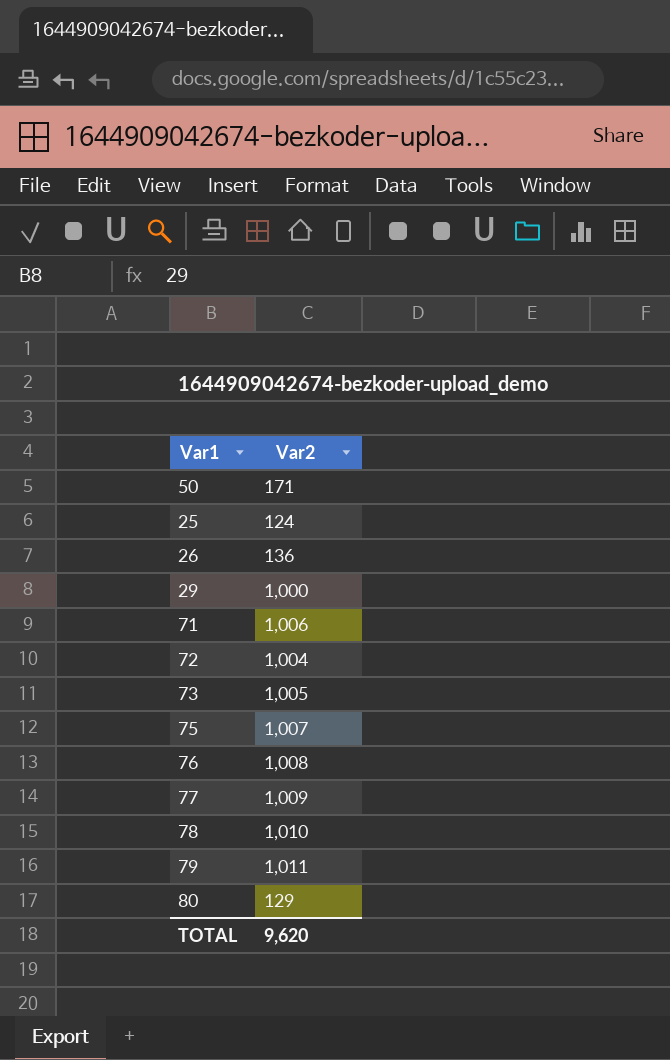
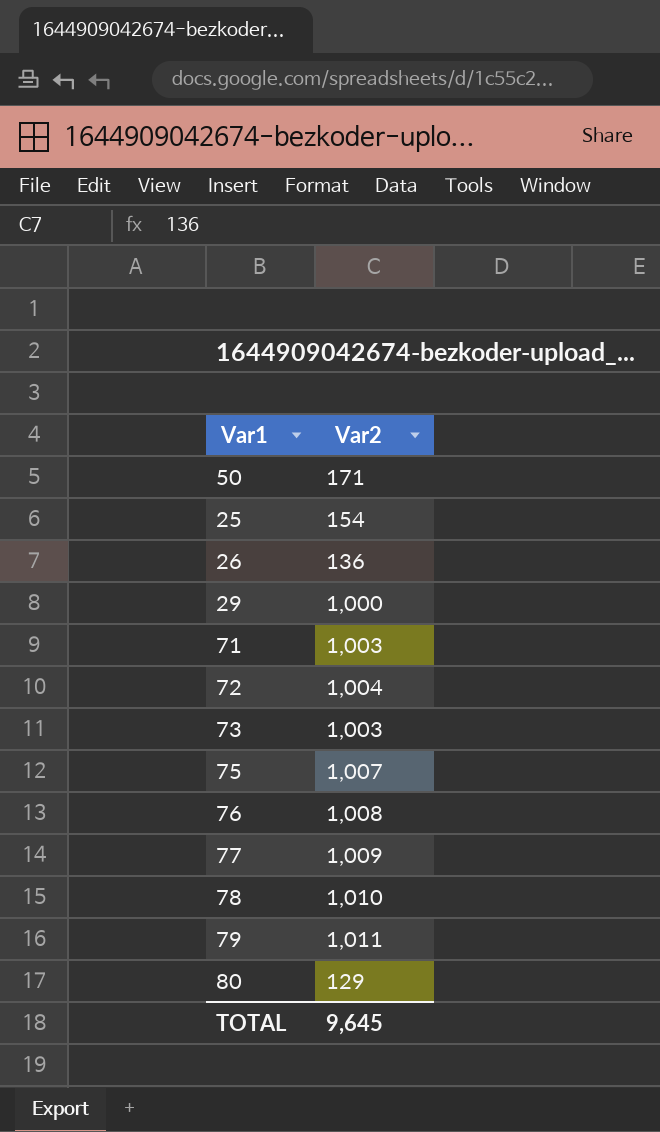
25 | Var2: 124 -> 154
71 | Var2: 1,006 -> 1,003
73 | Var2: 1,005 -> 1,003
TOTAL | Var2: 9,620 -> 9,645

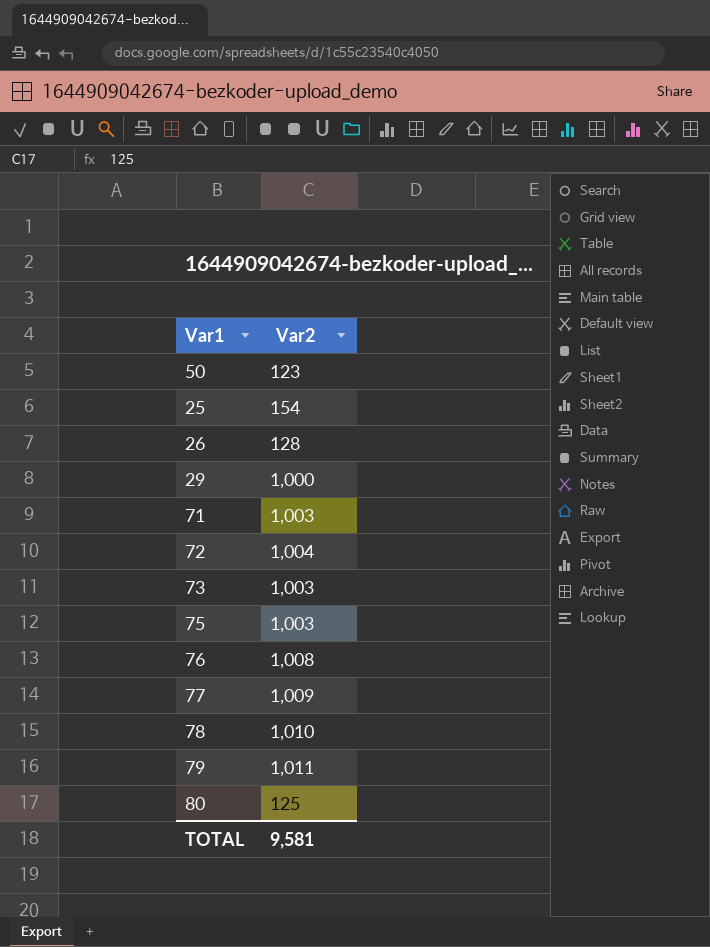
50 | Var2: 171 -> 123
26 | Var2: 136 -> 128
75 | Var2: 1,007 -> 1,003
80 | Var2: 129 -> 125
TOTAL | Var2: 9,645 -> 9,581

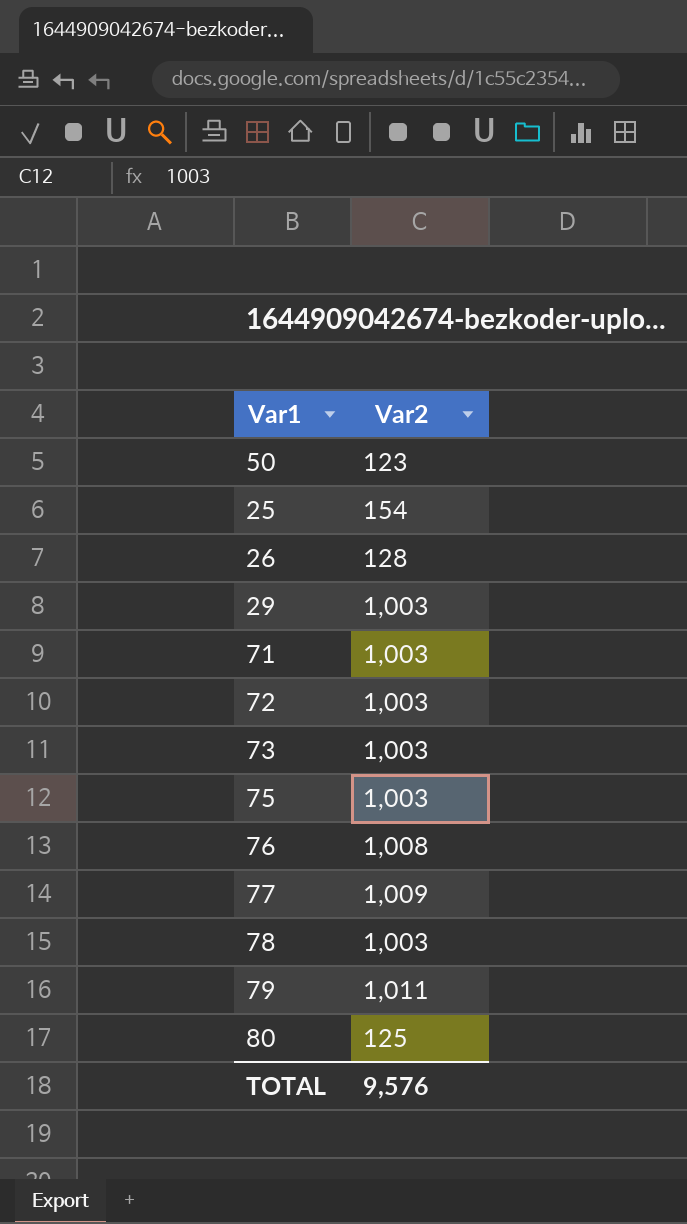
29 | Var2: 1,000 -> 1,003
72 | Var2: 1,004 -> 1,003
78 | Var2: 1,010 -> 1,003
TOTAL | Var2: 9,581 -> 9,576

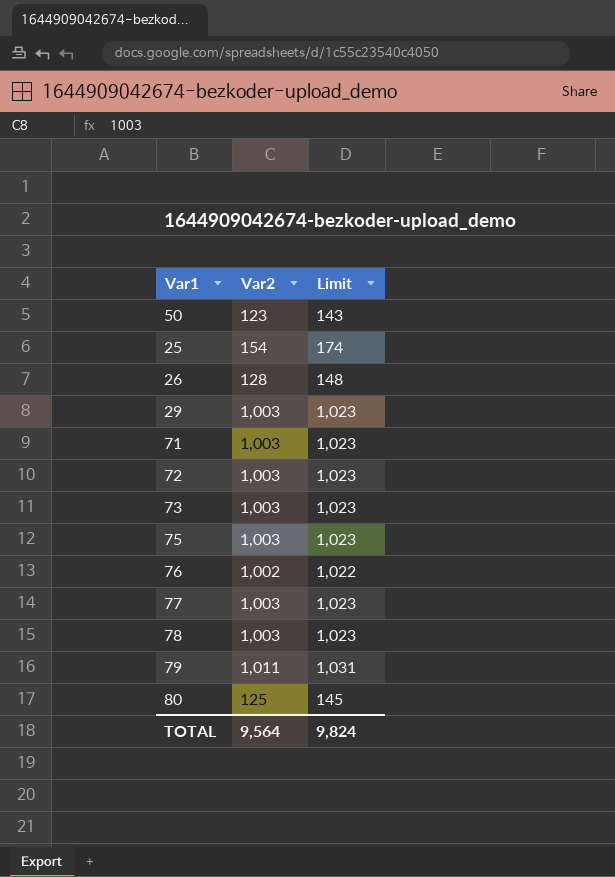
column Limit | formula: none -> [Var2] + 20
76 | Var2: 1,008 -> 1,002
77 | Var2: 1,009 -> 1,003
TOTAL | Var2: 9,576 -> 9,564

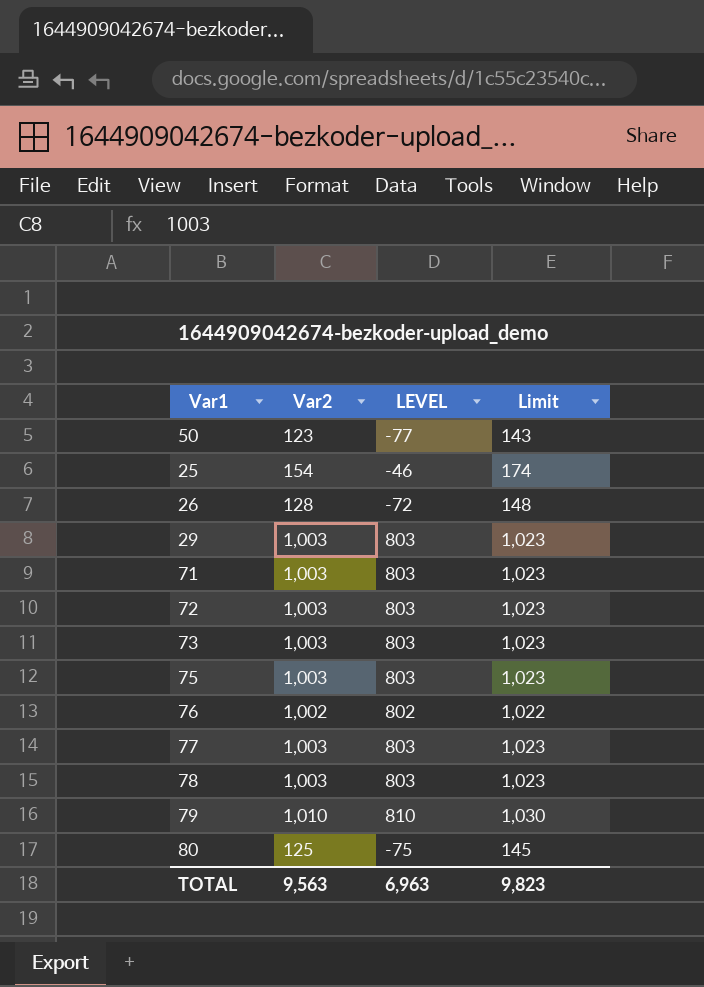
column LEVEL | formula: none -> [Var2] - 200
79 | Var2: 1,011 -> 1,010
79 | Limit: 1,031 -> 1,030
TOTAL | Var2: 9,564 -> 9,563
TOTAL | Limit: 9,824 -> 9,823

